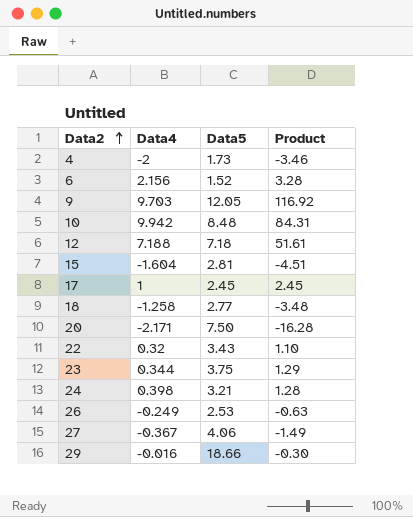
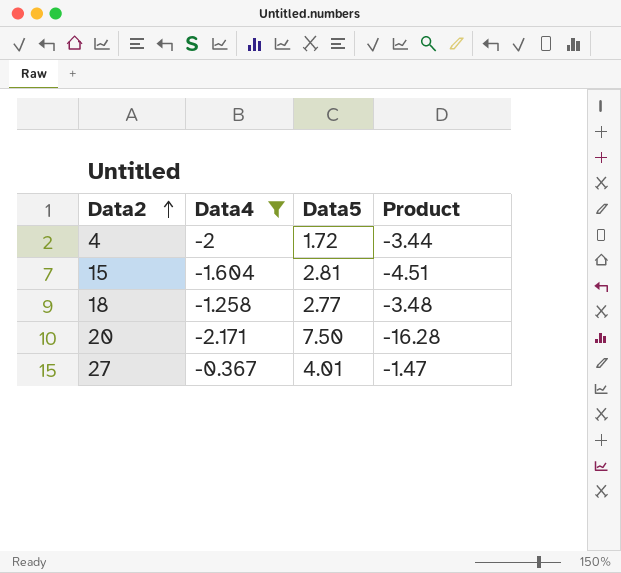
filter: none -> Data4 <= -0.367
4 | Data5: 1.73 -> 1.72
4 | Product: -3.46 -> -3.44
27 | Data5: 4.06 -> 4.01
27 | Product: -1.49 -> -1.47

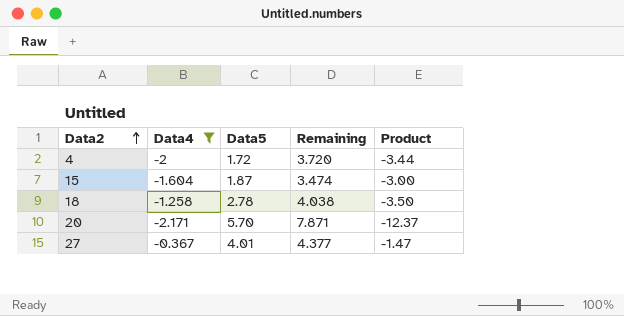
column Remaining | formula: none -> [Data5] - [Data4]
15 | Data5: 2.81 -> 1.87
15 | Product: -4.51 -> -3.00
18 | Data5: 2.77 -> 2.78
18 | Product: -3.48 -> -3.50
20 | Data5: 7.50 -> 5.70
20 | Product: -16.28 -> -12.37

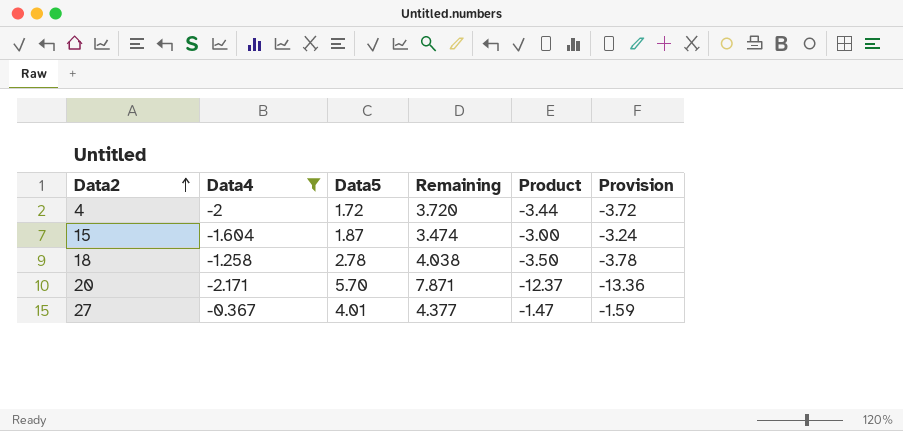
column Provision | formula: none -> [Product] * 1.08

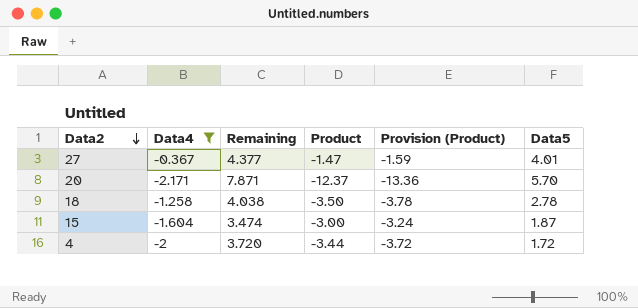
row order: Data2 ascending -> Data2 descending
column name: Provision -> Provision (Product)
column Data5 | position: 3 -> 6

